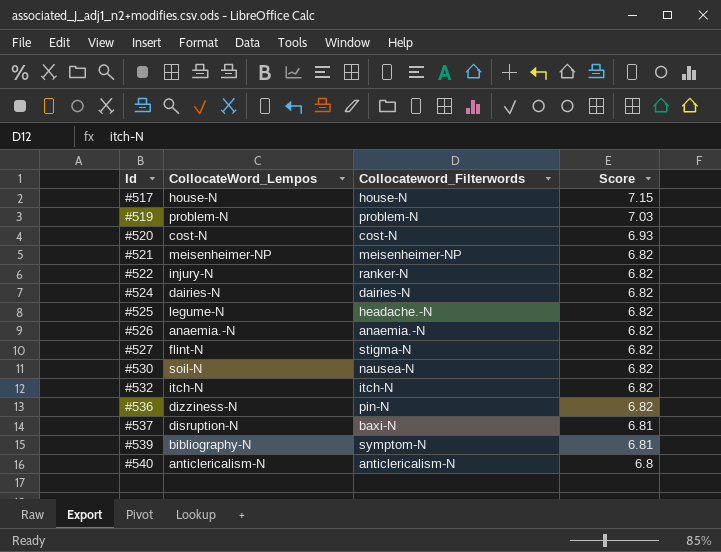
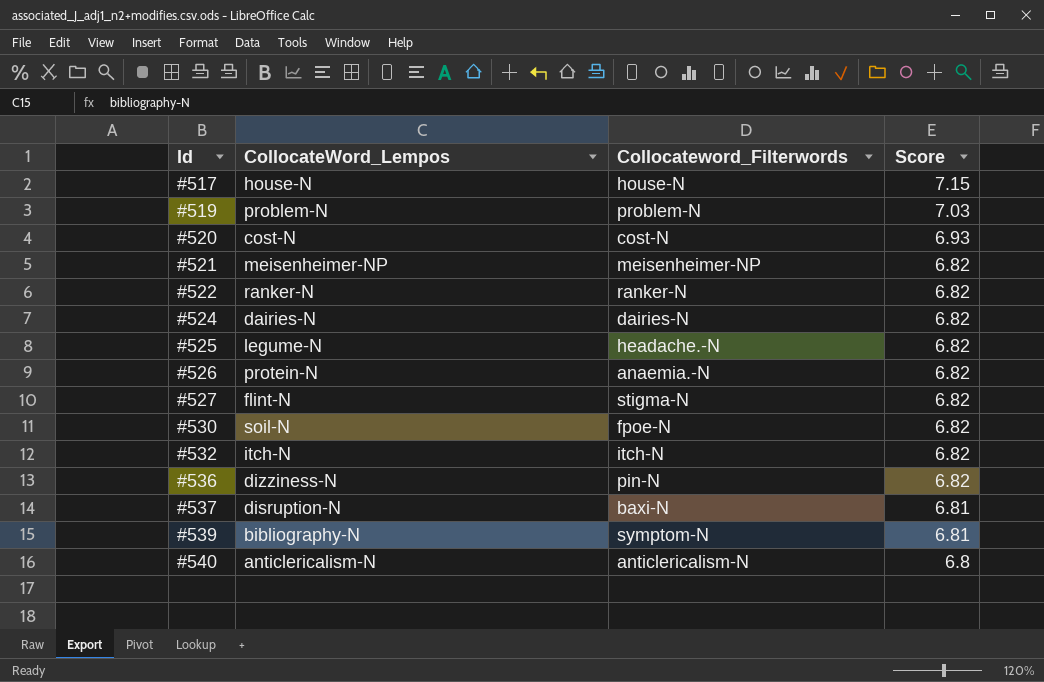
#522 | CollocateWord_Lempos: injury-N -> ranker-N
#526 | CollocateWord_Lempos: anaemia.-N -> protein-N
#530 | Collocateword_Filterwords: nausea-N -> fpoe-N

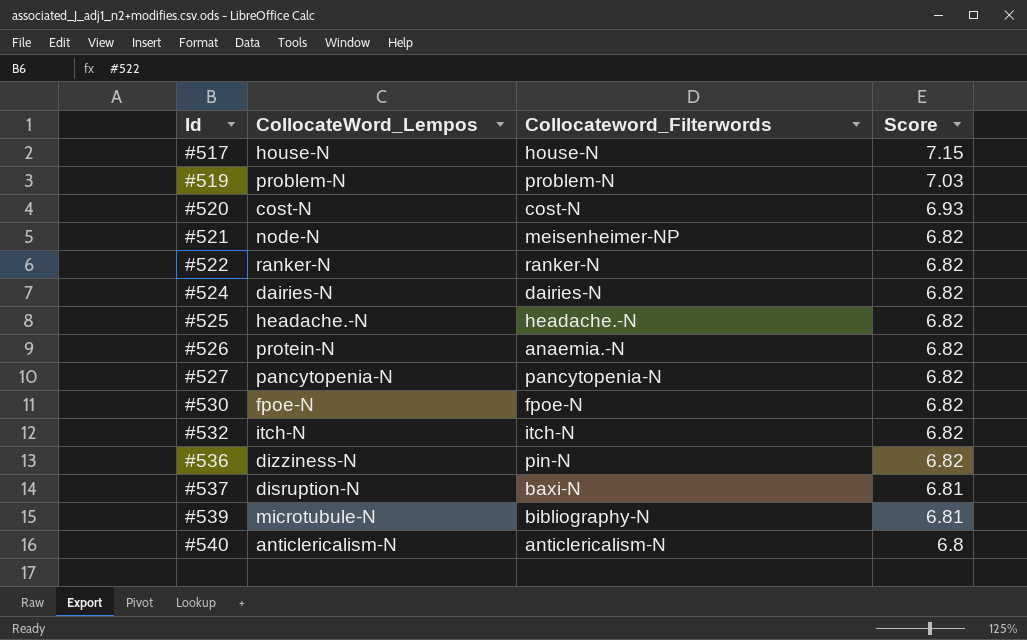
#521 | CollocateWord_Lempos: meisenheimer-NP -> node-N
#525 | CollocateWord_Lempos: legume-N -> headache.-N
#527 | CollocateWord_Lempos: flint-N -> pancytopenia-N
#527 | Collocateword_Filterwords: stigma-N -> pancytopenia-N
#530 | CollocateWord_Lempos: soil-N -> fpoe-N
#539 | CollocateWord_Lempos: bibliography-N -> microtubule-N
#539 | Collocateword_Filterwords: symptom-N -> bibliography-N

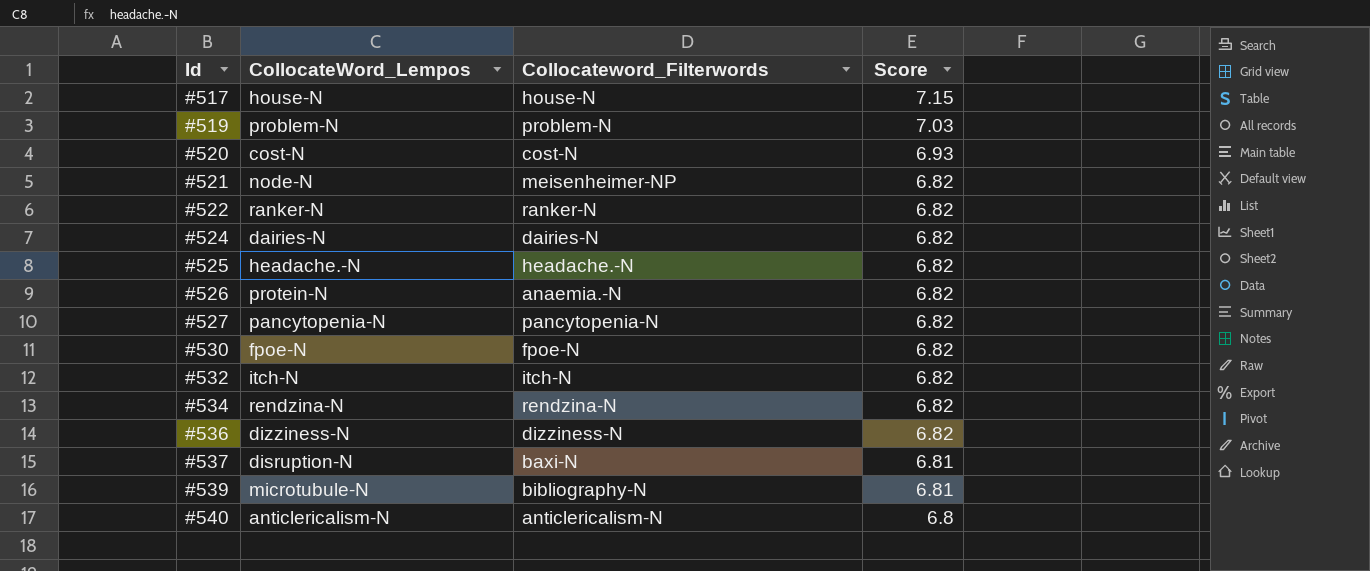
row #534: none -> rendzina-N | rendzina-N | 6.82
#536 | Collocateword_Filterwords: pin-N -> dizziness-N

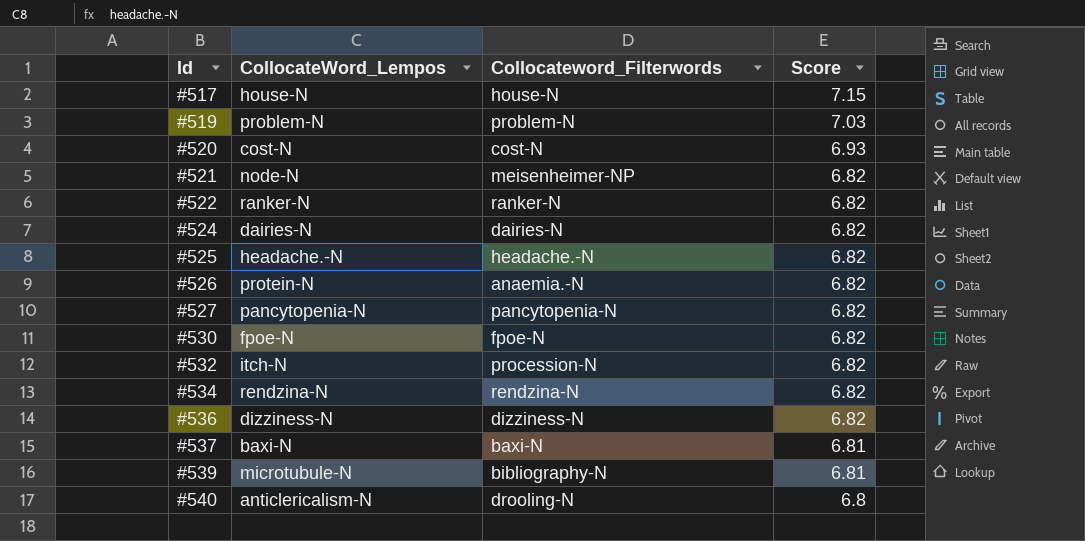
#532 | Collocateword_Filterwords: itch-N -> procession-N
#537 | CollocateWord_Lempos: disruption-N -> baxi-N
#540 | Collocateword_Filterwords: anticlericalism-N -> drooling-N

